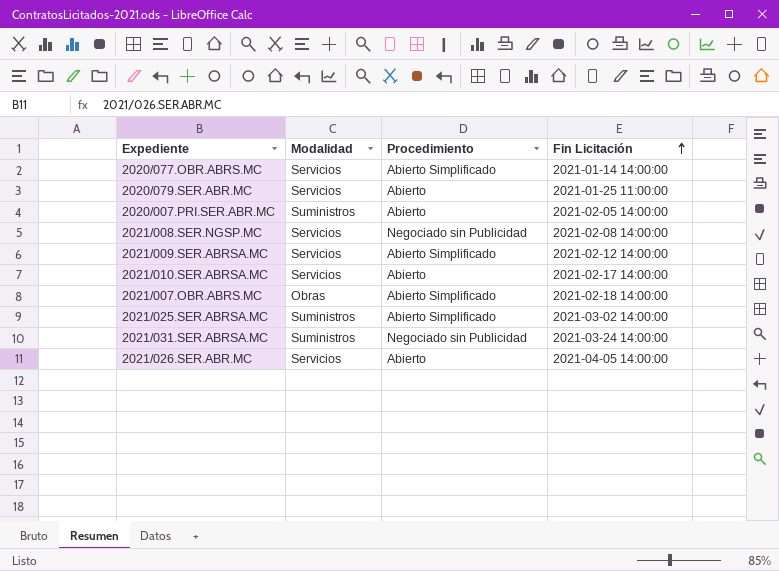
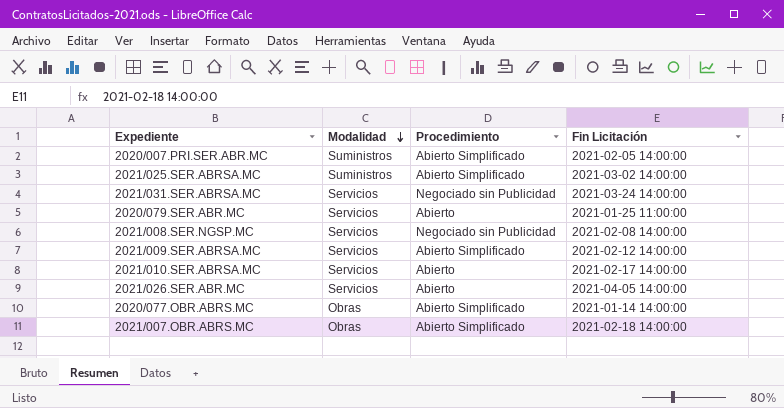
row order: Fin Licitación ascending -> Modalidad descending
2020/007.PRI.SER.ABR.MC | Procedimiento: Abierto -> Abierto Simplificado
2021/031.SER.ABRSA.MC | Modalidad: Suministros -> Servicios
2020/077.OBR.ABRS.MC | Modalidad: Servicios -> Obras

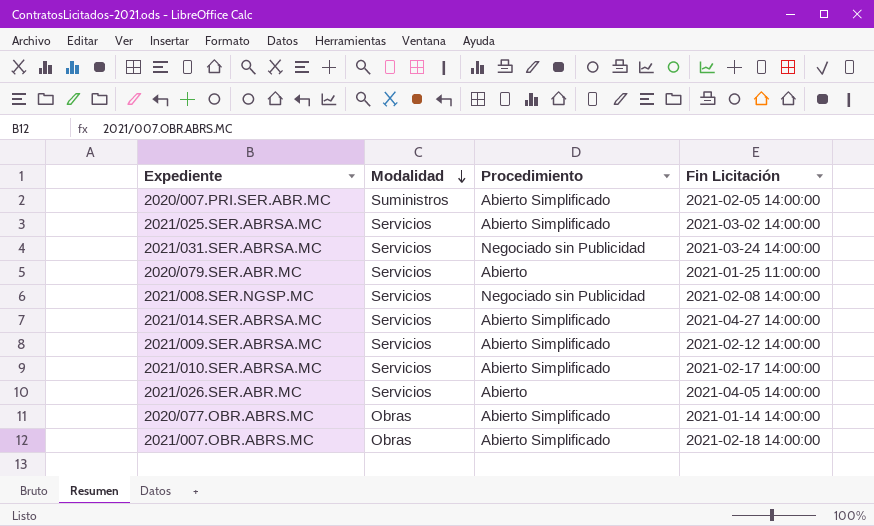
2021/025.SER.ABRSA.MC | Modalidad: Suministros -> Servicios
row 2021/014.SER.ABRSA.MC: none -> Servicios | Abierto Simplificado | 2021-04-27 14:00:00
2021/010.SER.ABRSA.MC | Procedimiento: Abierto -> Abierto Simplificado

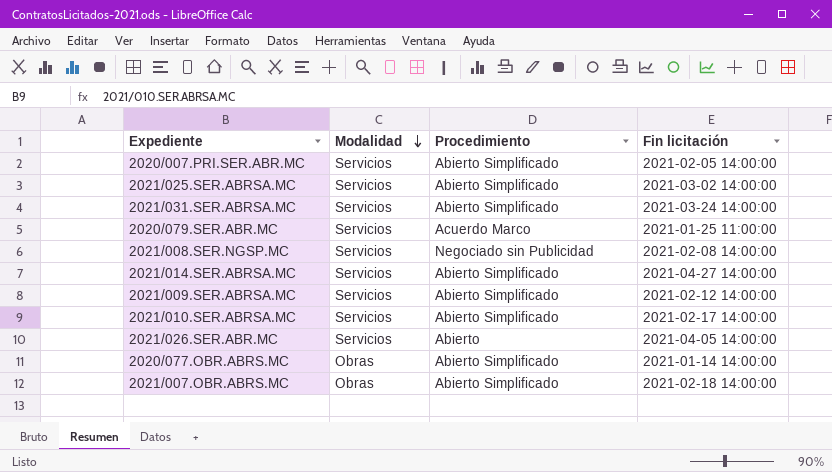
column name: Fin Licitación -> Fin licitación
2020/007.PRI.SER.ABR.MC | Modalidad: Suministros -> Servicios
2021/031.SER.ABRSA.MC | Procedimiento: Negociado sin Publicidad -> Abierto Simplificado
2020/079.SER.ABR.MC | Procedimiento: Abierto -> Acuerdo Marco

